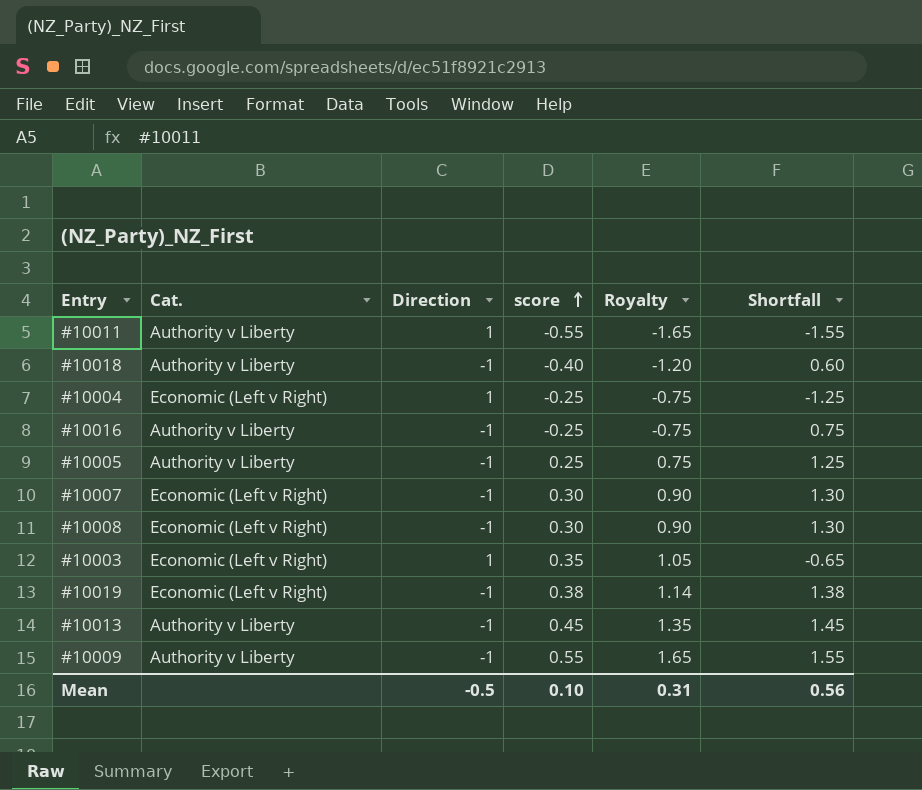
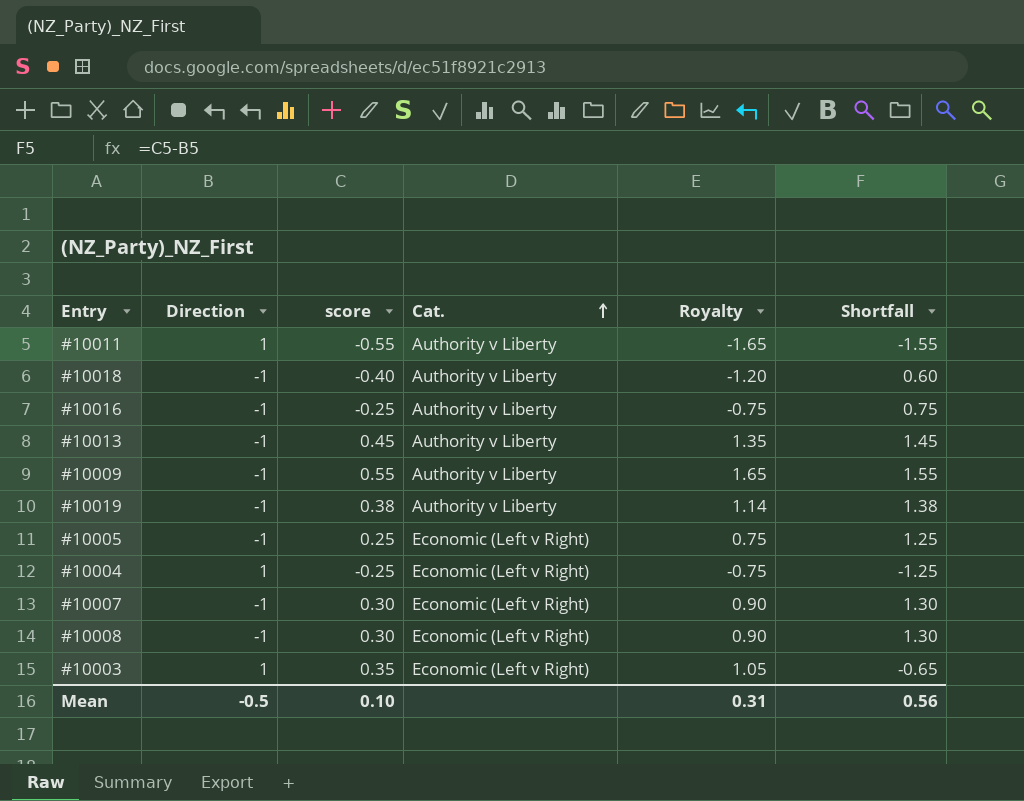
row order: score ascending -> Cat. ascending
column Cat. | position: 2 -> 4
#10019 | Cat.: Economic (Left v Right) -> Authority v Liberty
#10005 | Cat.: Authority v Liberty -> Economic (Left v Right)

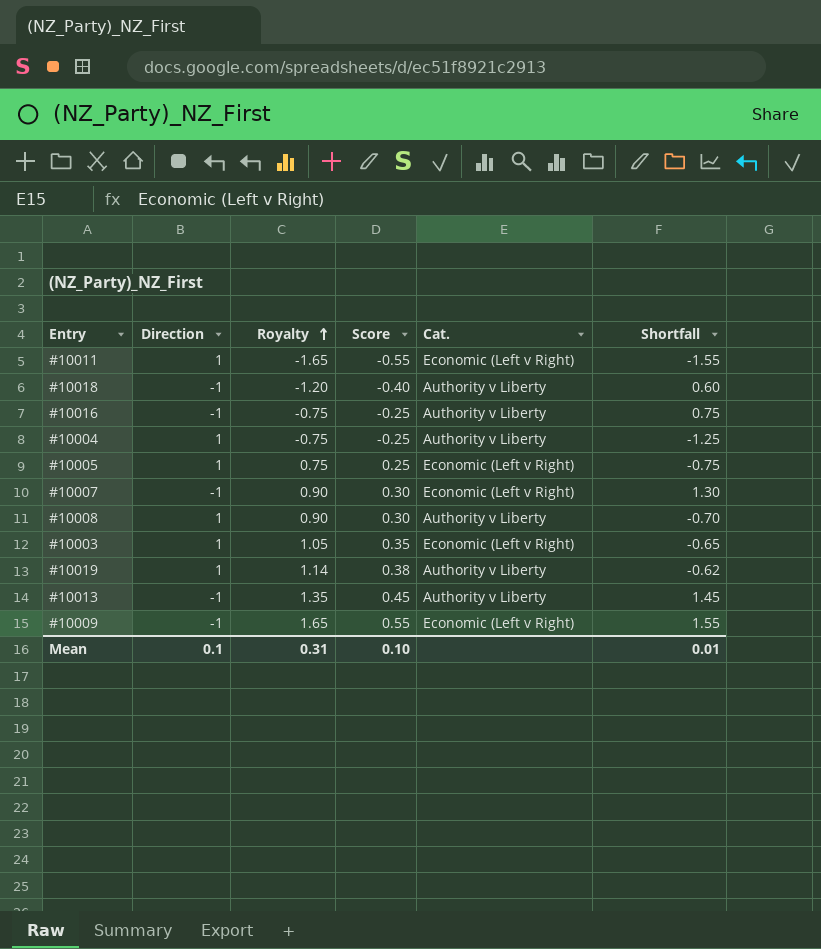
row order: Cat. ascending -> Royalty ascending
column Royalty | position: 5 -> 3
column name: score -> Score
#10011 | Cat.: Authority v Liberty -> Economic (Left v Right)
#10004 | Cat.: Economic (Left v Right) -> Authority v Liberty
#10005 | Direction: -1 -> 1
#10005 | Shortfall: 1.25 -> -0.75
#10008 | Direction: -1 -> 1
#10008 | Cat.: Economic (Left v Right) -> Authority v Liberty
#10008 | Shortfall: 1.30 -> -0.70
#10019 | Direction: -1 -> 1
#10019 | Shortfall: 1.38 -> -0.62
#10009 | Cat.: Authority v Liberty -> Economic (Left v Right)
Mean | Direction: -0.5 -> 0.1
Mean | Shortfall: 0.56 -> 0.01

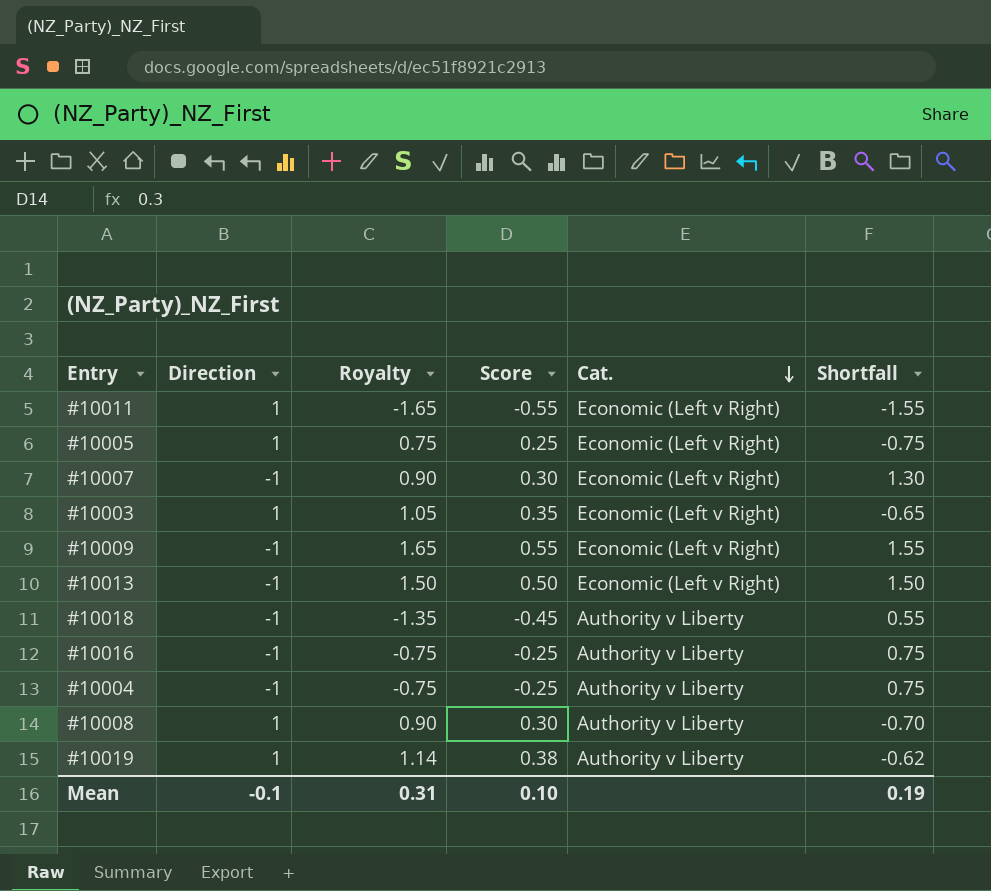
row order: Royalty ascending -> Cat. descending
#10013 | Royalty: 1.35 -> 1.50
#10013 | Score: 0.45 -> 0.50
#10013 | Cat.: Authority v Liberty -> Economic (Left v Right)
#10013 | Shortfall: 1.45 -> 1.50
#10018 | Royalty: -1.20 -> -1.35
#10018 | Score: -0.40 -> -0.45
#10018 | Shortfall: 0.60 -> 0.55
#10004 | Direction: 1 -> -1
#10004 | Shortfall: -1.25 -> 0.75
Mean | Direction: 0.1 -> -0.1
Mean | Shortfall: 0.01 -> 0.19

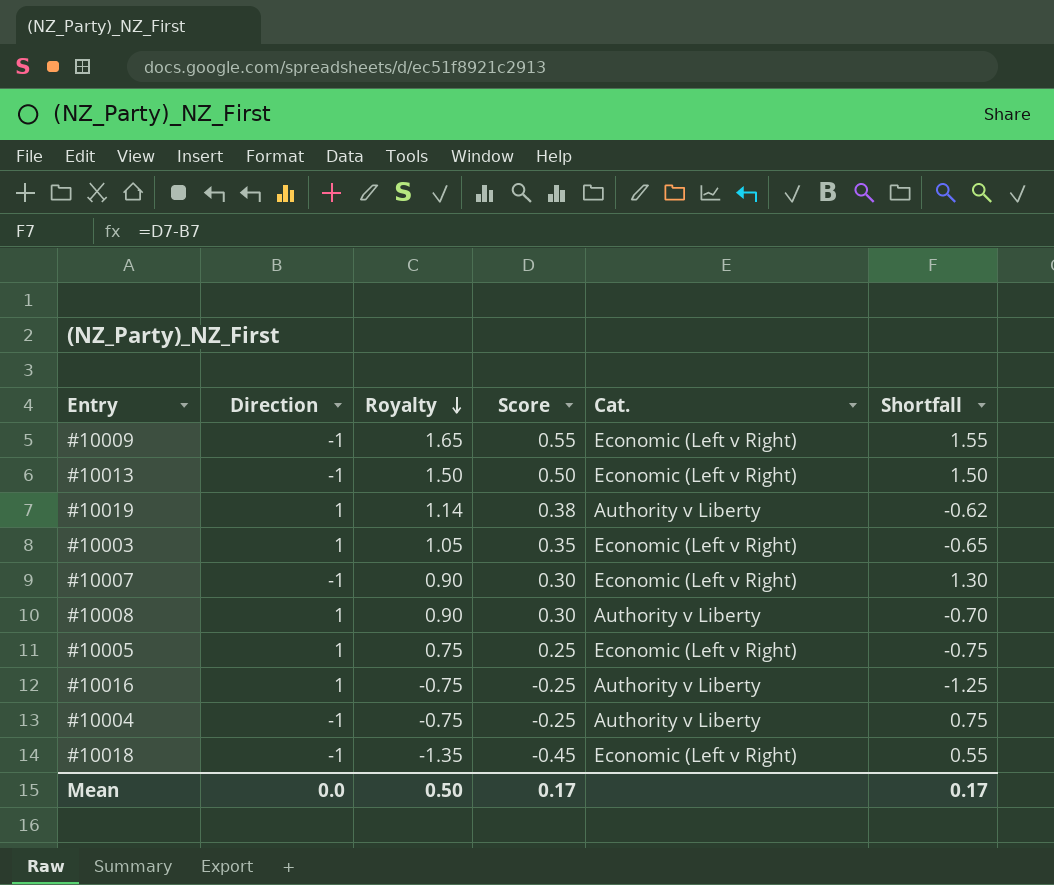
row order: Cat. descending -> Royalty descending
row #10011: 1 | -1.65 | -0.55 | Economic (Left v Right) | -1.55 -> none
#10016 | Direction: -1 -> 1
#10016 | Shortfall: 0.75 -> -1.25
#10018 | Cat.: Authority v Liberty -> Economic (Left v Right)
Mean | Direction: -0.1 -> 0.0
Mean | Royalty: 0.31 -> 0.50
Mean | Score: 0.10 -> 0.17
Mean | Shortfall: 0.19 -> 0.17

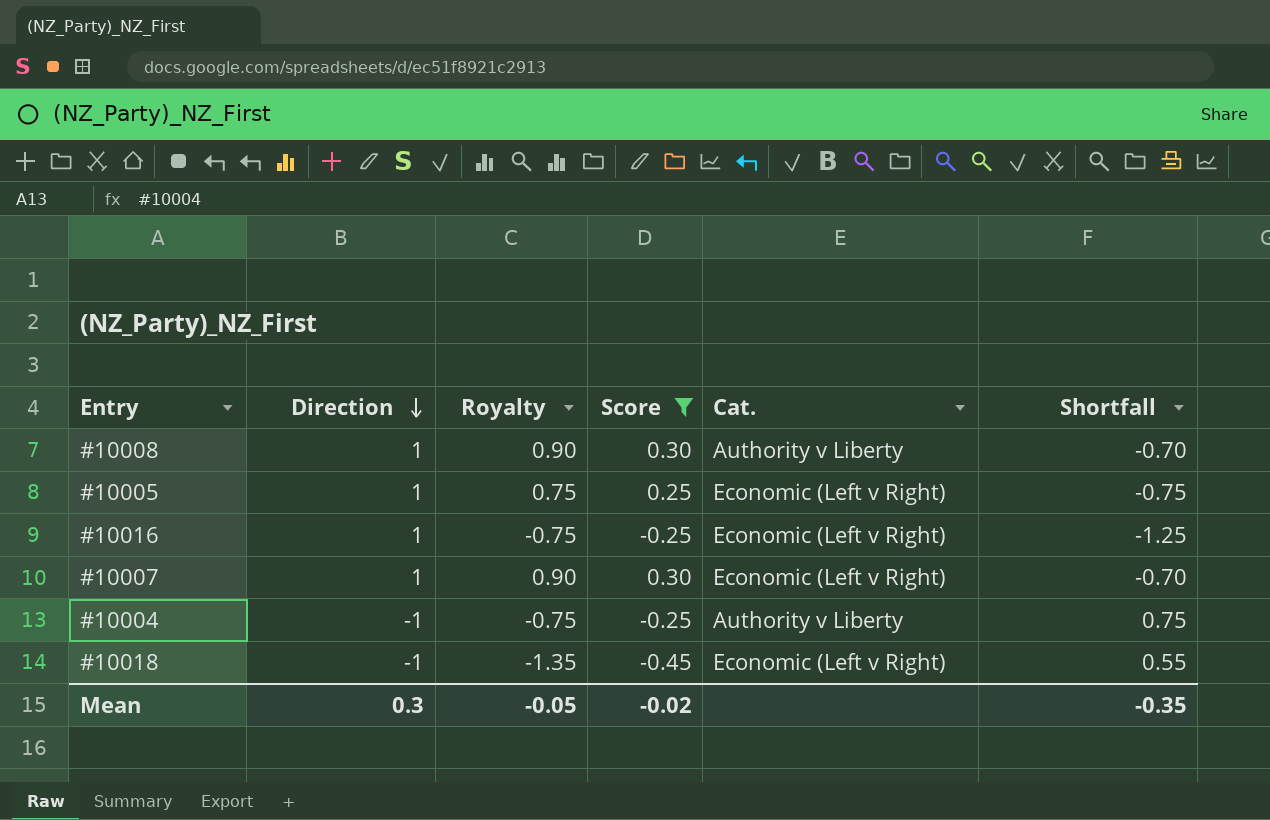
filter: none -> Score <= 0.30
row order: Royalty descending -> Direction descending
#10016 | Cat.: Authority v Liberty -> Economic (Left v Right)
#10007 | Direction: -1 -> 1
#10007 | Shortfall: 1.30 -> -0.70
Mean | Direction: 0.0 -> 0.3
Mean | Royalty: 0.50 -> -0.05
Mean | Score: 0.17 -> -0.02
Mean | Shortfall: 0.17 -> -0.35

